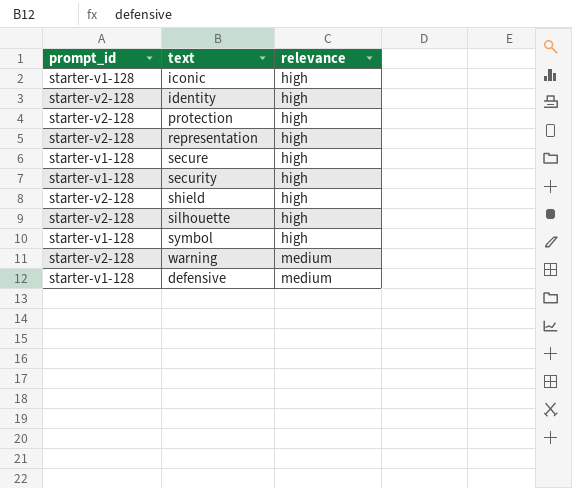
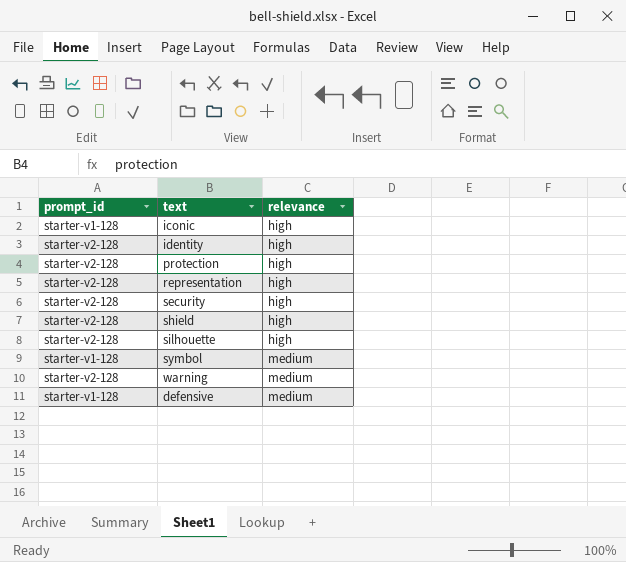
row secure: starter-v1-128 | high -> none
security | prompt_id: starter-v1-128 -> starter-v2-128
symbol | relevance: high -> medium

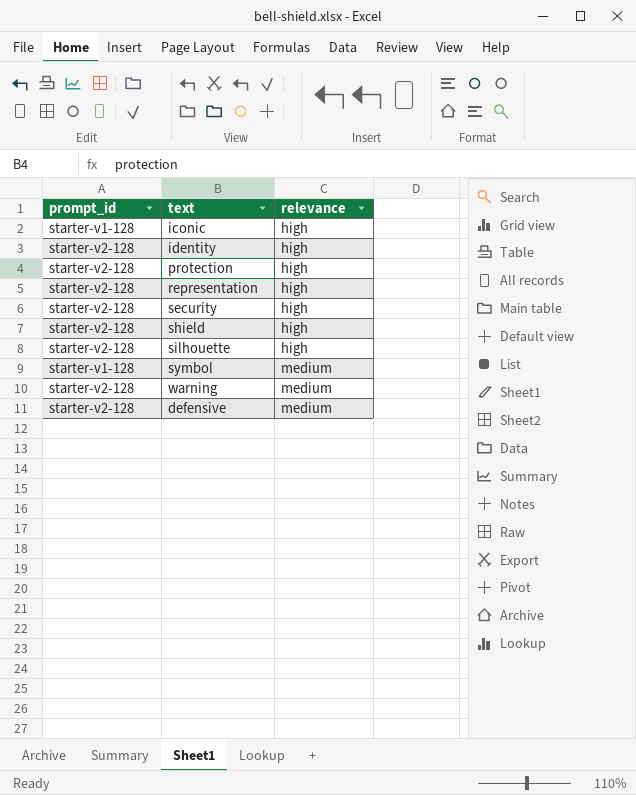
defensive | prompt_id: starter-v1-128 -> starter-v2-128

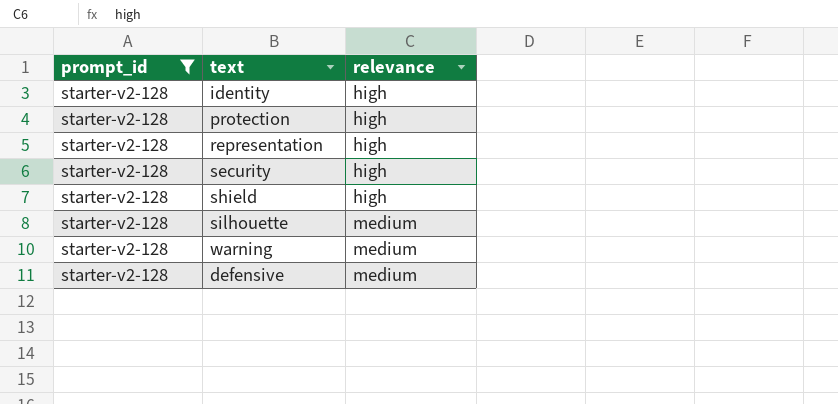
filter: none -> prompt_id = starter-v2-128
silhouette | relevance: high -> medium

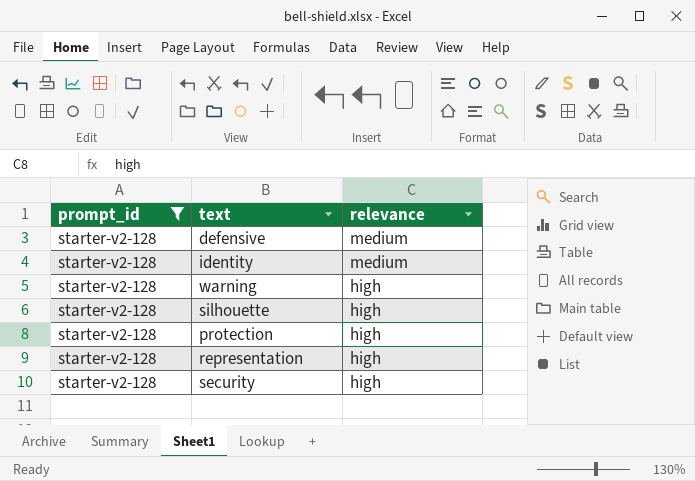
row order: relevance ascending -> relevance descending
row shield: starter-v2-128 | high -> none
identity | relevance: high -> medium
warning | relevance: medium -> high
silhouette | relevance: medium -> high

